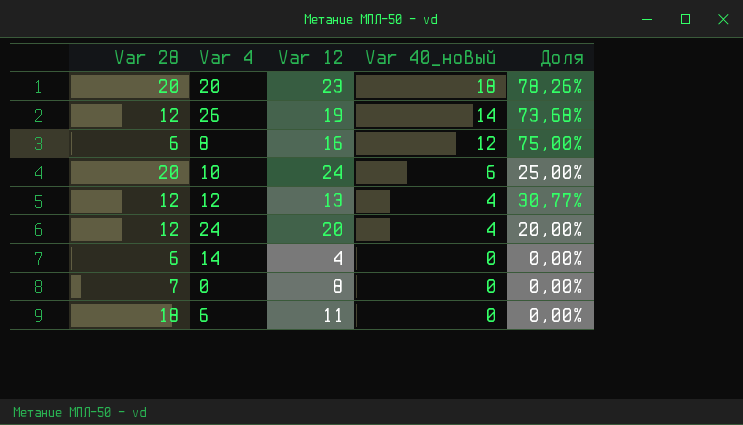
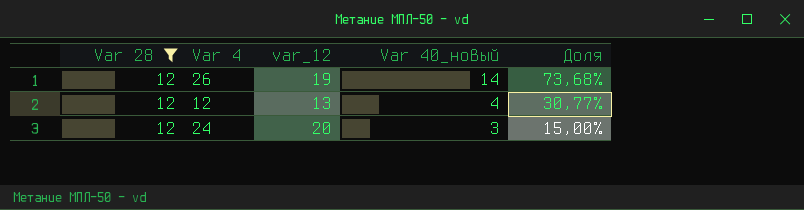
filter: none -> Var 28 = 12
column name: Var 12 -> var_12
24 | Var 40_новый: 4 -> 3
24 | Доля: 20,00% -> 15,00%

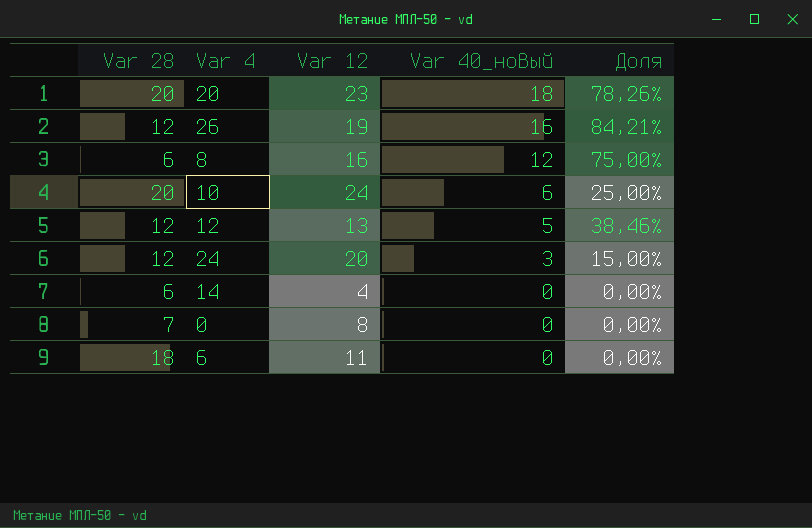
filter: Var 28 = 12 -> none
column name: var_12 -> Var 12
26 | Var 40_новый: 14 -> 16
26 | Доля: 73,68% -> 84,21%
12 | Var 40_новый: 4 -> 5
12 | Доля: 30,77% -> 38,46%

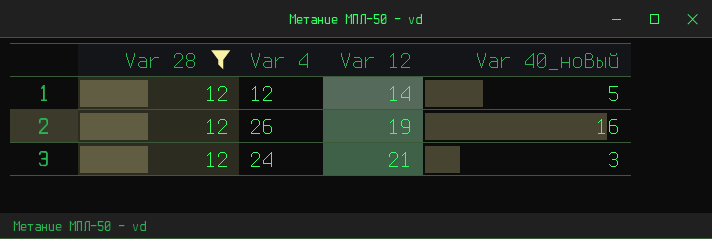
filter: none -> Var 28 = 12
row order: Var 40_новый descending -> Var 12 ascending
column Доля | formula: [Var 40_новый] / [Var 12] -> none
12 | Var 12: 13 -> 14
24 | Var 12: 20 -> 21

